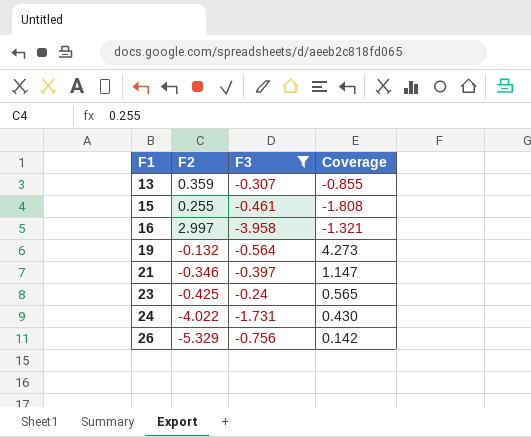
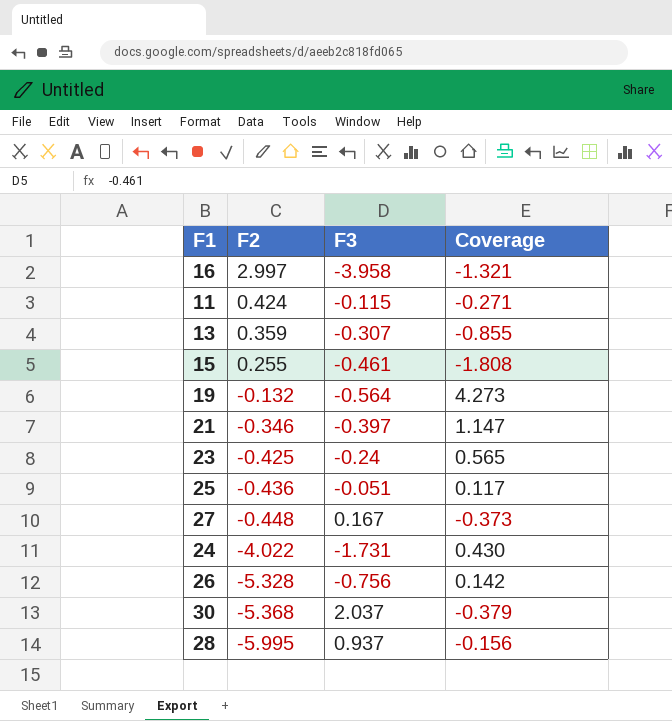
filter: F3 <= -0.24 -> none
row order: F1 ascending -> F2 descending
26 | F2: -5.329 -> -5.328

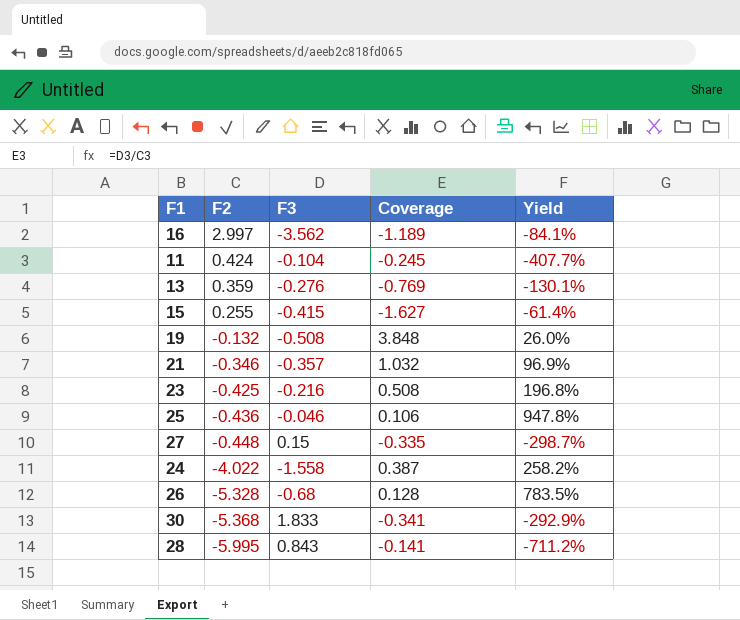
column Yield | formula: none -> [F2] / [F3]
16 | F3: -3.958 -> -3.562
16 | Coverage: -1.321 -> -1.189
11 | F3: -0.115 -> -0.104
11 | Coverage: -0.271 -> -0.245
13 | F3: -0.307 -> -0.276
13 | Coverage: -0.855 -> -0.769
15 | F3: -0.461 -> -0.415
15 | Coverage: -1.808 -> -1.627
19 | F3: -0.564 -> -0.508
19 | Coverage: 4.273 -> 3.848
21 | F3: -0.397 -> -0.357
21 | Coverage: 1.147 -> 1.032
23 | F3: -0.24 -> -0.216
23 | Coverage: 0.565 -> 0.508
25 | F3: -0.051 -> -0.046
25 | Coverage: 0.117 -> 0.106
27 | F3: 0.167 -> 0.15
27 | Coverage: -0.373 -> -0.335
24 | F3: -1.731 -> -1.558
24 | Coverage: 0.430 -> 0.387
26 | F3: -0.756 -> -0.68
26 | Coverage: 0.142 -> 0.128
30 | F3: 2.037 -> 1.833
30 | Coverage: -0.379 -> -0.341
28 | F3: 0.937 -> 0.843
28 | Coverage: -0.156 -> -0.141

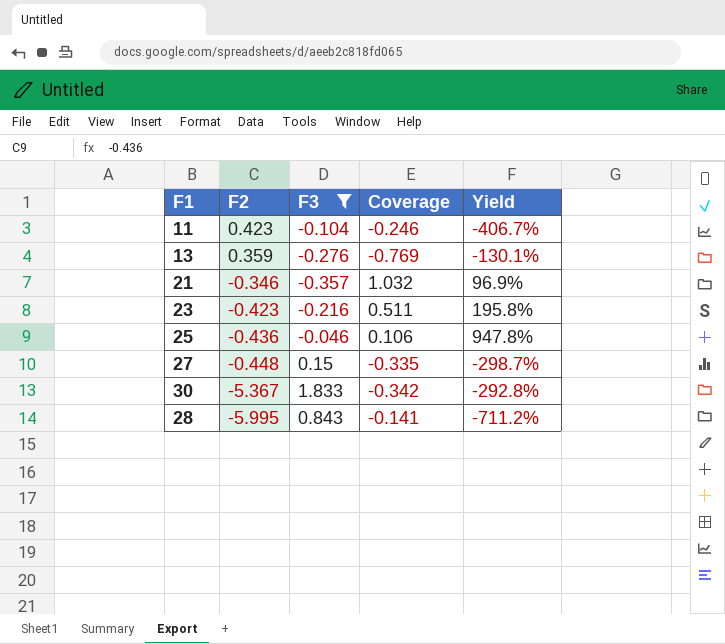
filter: none -> F3 >= -0.357
11 | F2: 0.424 -> 0.423
11 | Coverage: -0.245 -> -0.246
11 | Yield: -407.7% -> -406.7%
23 | F2: -0.425 -> -0.423
23 | Coverage: 0.508 -> 0.511
23 | Yield: 196.8% -> 195.8%
30 | F2: -5.368 -> -5.367
30 | Coverage: -0.341 -> -0.342
30 | Yield: -292.9% -> -292.8%

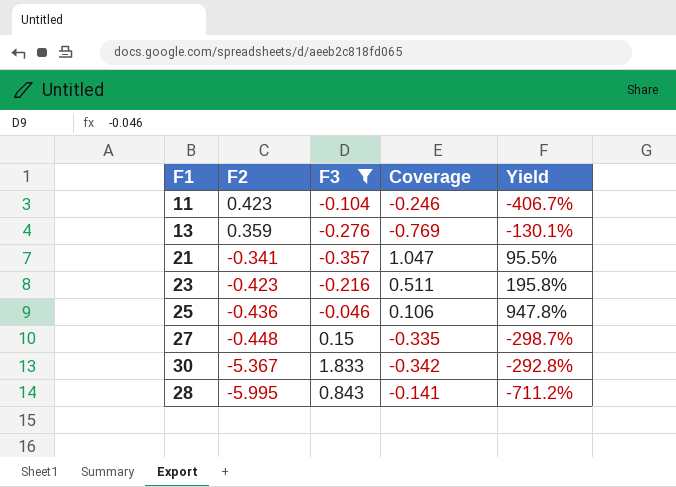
21 | F2: -0.346 -> -0.341
21 | Coverage: 1.032 -> 1.047
21 | Yield: 96.9% -> 95.5%

